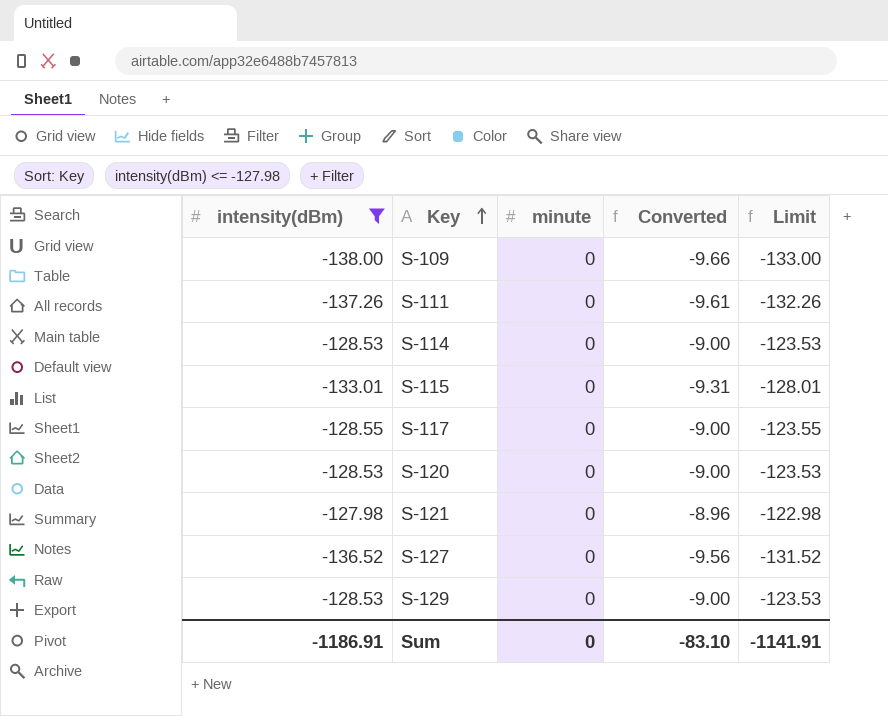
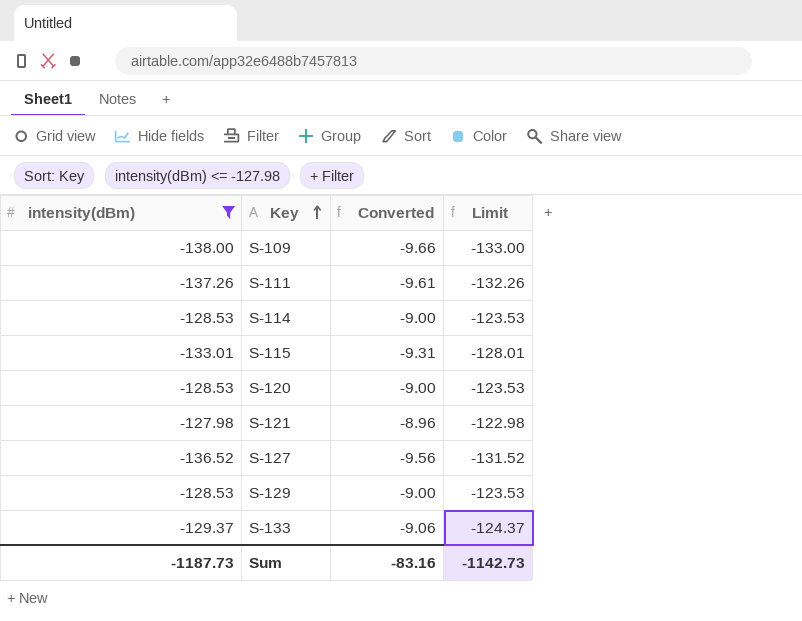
column minute | position: 3 -> none
row S-117: -128.55 | 0 | -9.00 | -123.55 -> none
row S-133: none -> -129.37 | -9.06 | -124.37
Sum | intensity(dBm): -1186.91 -> -1187.73
Sum | Converted: -83.10 -> -83.16
Sum | Limit: -1141.91 -> -1142.73

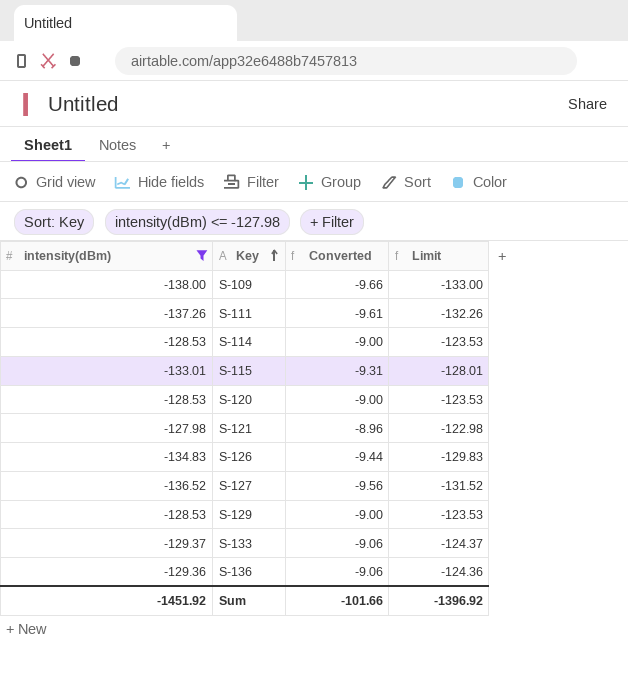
row S-126: none -> -134.83 | -9.44 | -129.83
row S-136: none -> -129.36 | -9.06 | -124.36
Sum | intensity(dBm): -1187.73 -> -1451.92
Sum | Converted: -83.16 -> -101.66
Sum | Limit: -1142.73 -> -1396.92

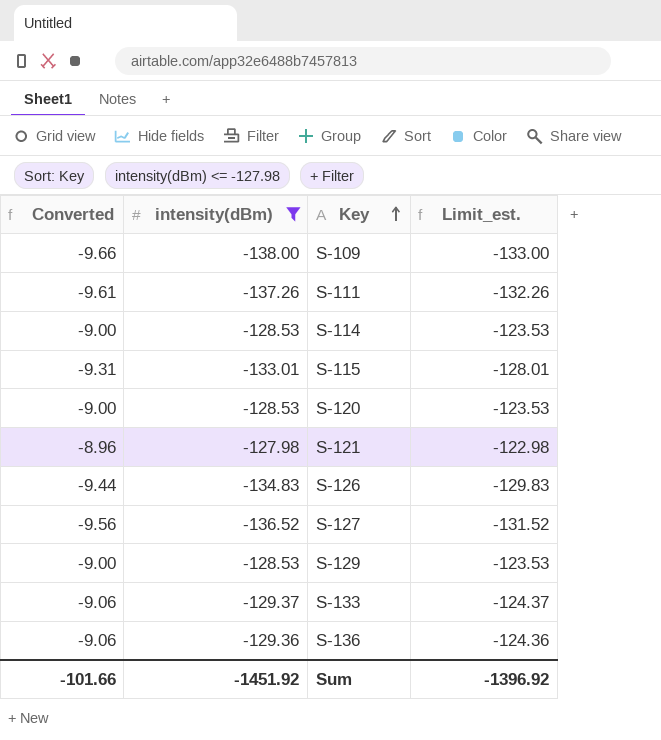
column Converted | position: 3 -> 1
column name: Limit -> Limit_est.

